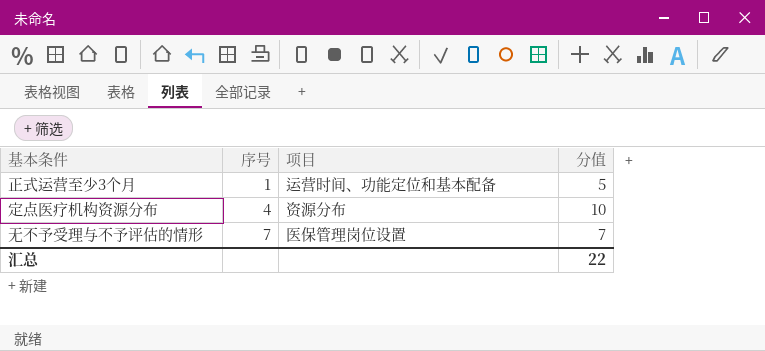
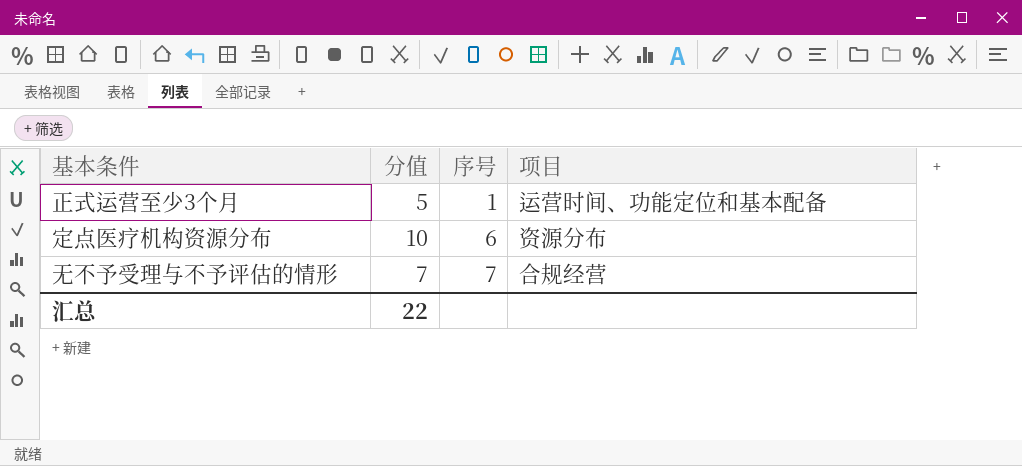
column 分值 | position: 4 -> 2
定点医疗机构资源分布 | 序号: 4 -> 6
无不予受理与不予评估的情形 | 项目: 医保管理岗位设置 -> 合规经营

